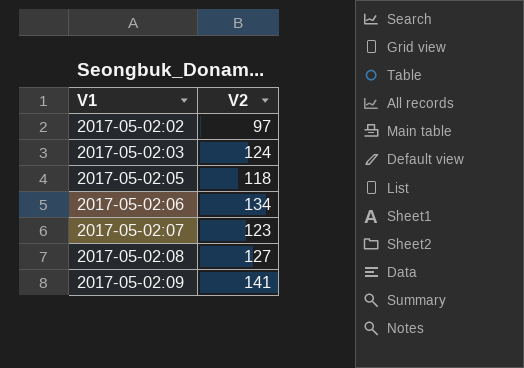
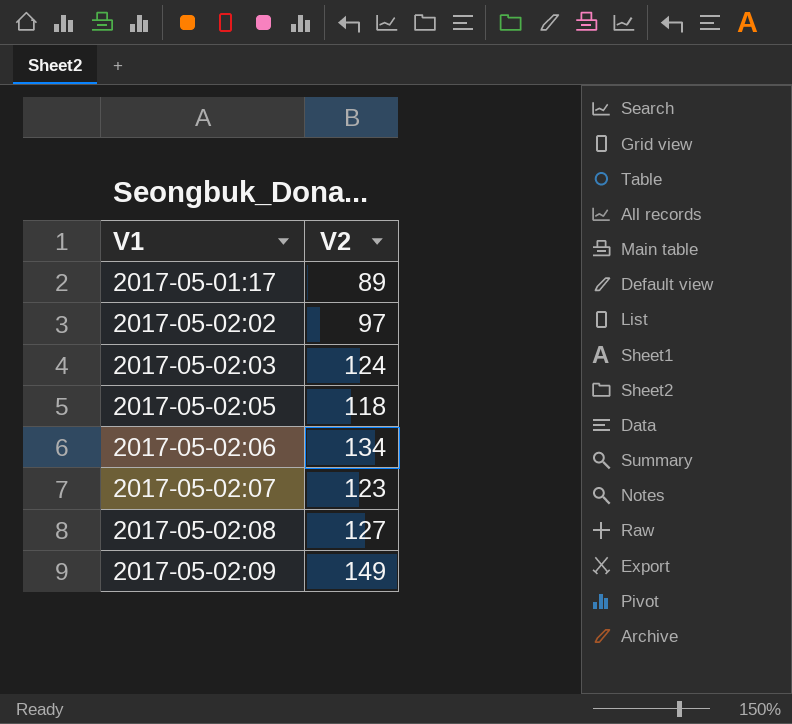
row 2017-05-01:17: none -> 89
2017-05-02:09 | V2: 141 -> 149

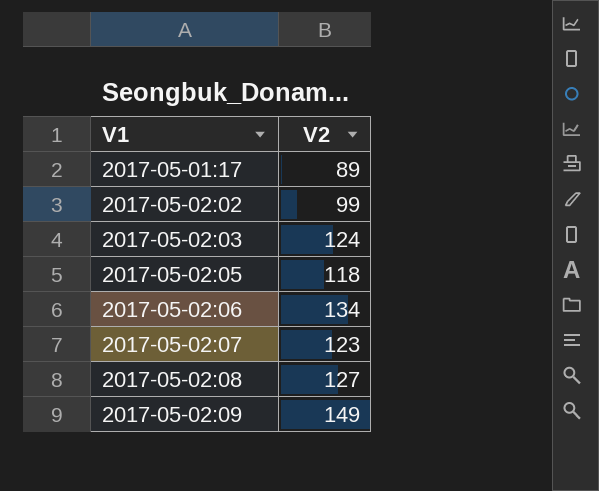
2017-05-02:02 | V2: 97 -> 99

